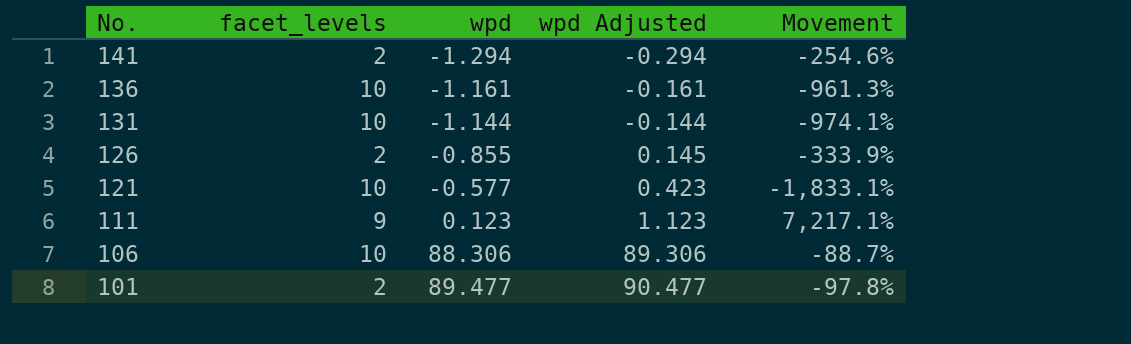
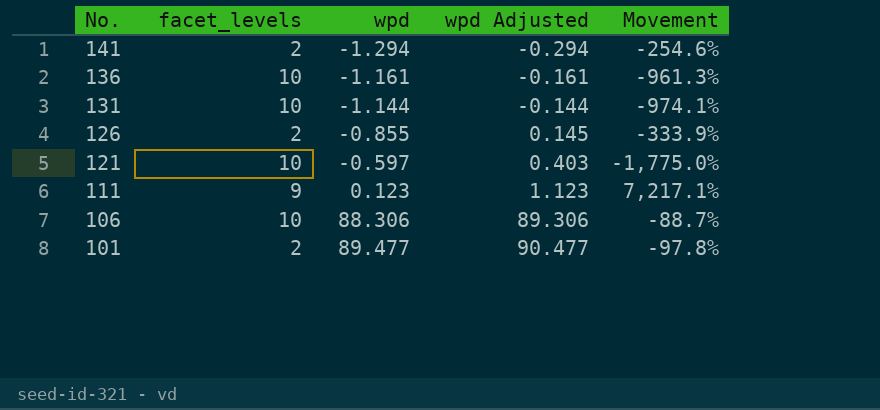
121 | wpd: -0.577 -> -0.597
121 | wpd Adjusted: 0.423 -> 0.403
121 | Movement: -1,833.1% -> -1,775.0%

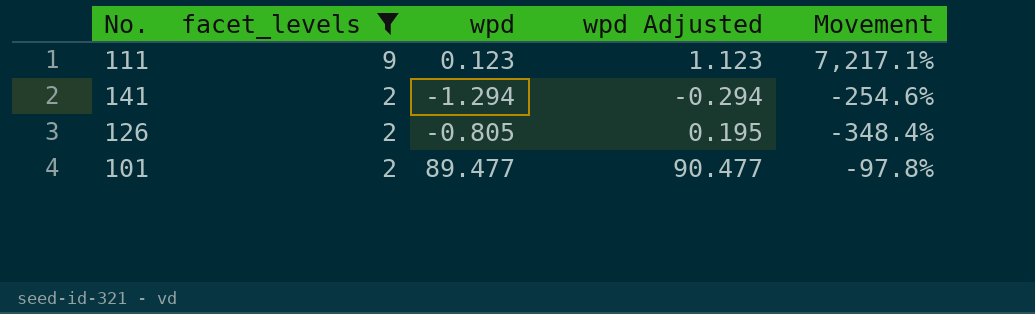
filter: none -> facet_levels != 10
row order: No. descending -> facet_levels descending
126 | wpd: -0.855 -> -0.805
126 | wpd Adjusted: 0.145 -> 0.195
126 | Movement: -333.9% -> -348.4%

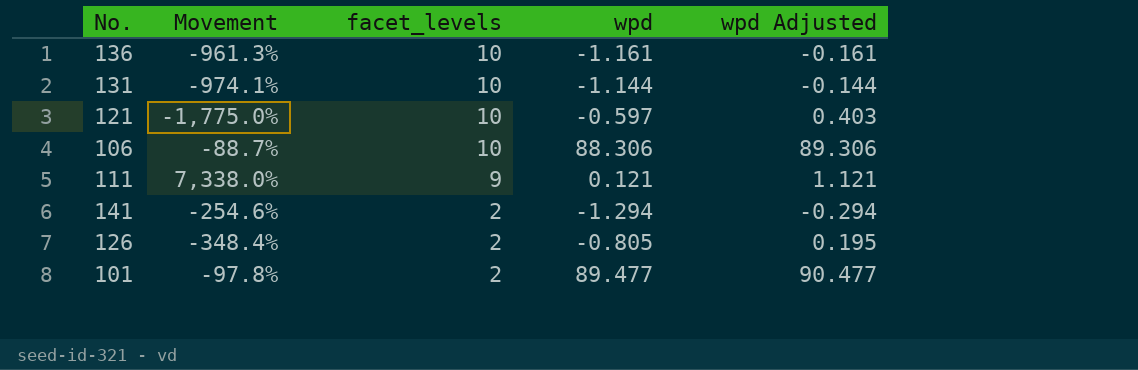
filter: facet_levels != 10 -> none
column Movement | position: 5 -> 2
111 | Movement: 7,217.1% -> 7,338.0%
111 | wpd: 0.123 -> 0.121
111 | wpd Adjusted: 1.123 -> 1.121

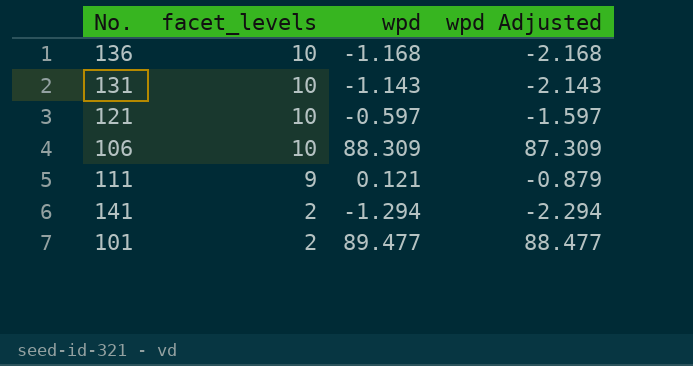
column Movement | formula: ([facet_levels] - [wpd]) / [wpd] -> none
column wpd Adjusted | formula: [wpd] + 1 -> [wpd] - 1
row 126: -348.4% | 2 | -0.805 | 0.195 -> none
136 | wpd: -1.161 -> -1.168
131 | wpd: -1.144 -> -1.143
106 | wpd: 88.306 -> 88.309

